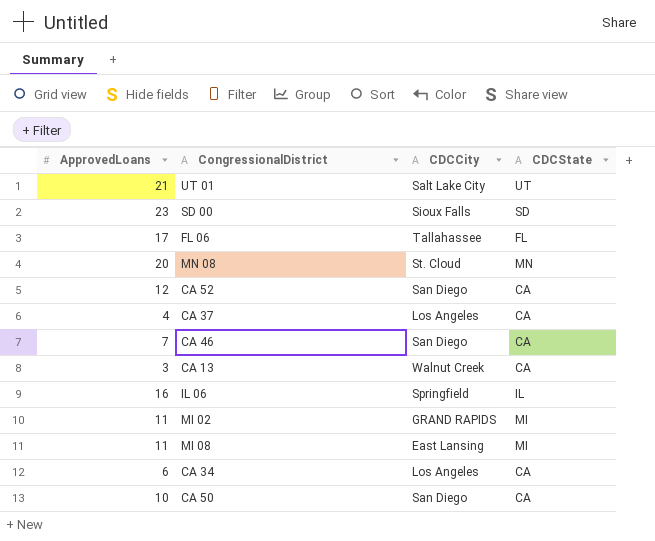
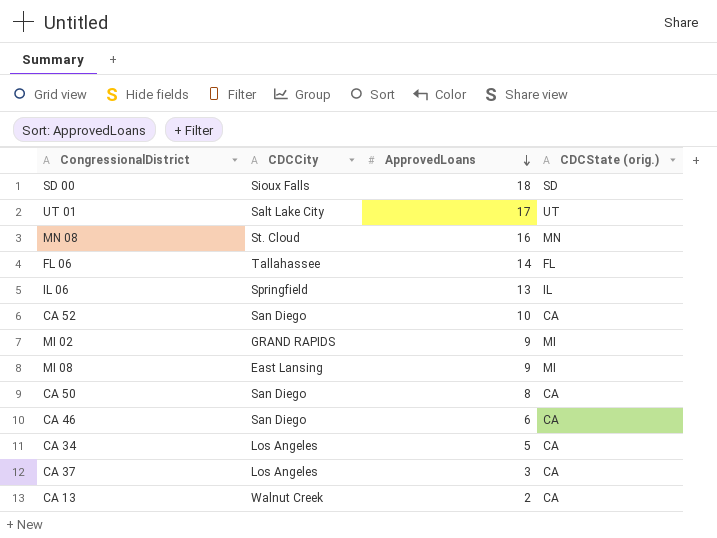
row order: none -> ApprovedLoans descending
column ApprovedLoans | position: 1 -> 3
column name: CDCState -> CDCState (orig.)
SD 00 | ApprovedLoans: 23 -> 18
UT 01 | ApprovedLoans: 21 -> 17
MN 08 | ApprovedLoans: 20 -> 16
FL 06 | ApprovedLoans: 17 -> 14
IL 06 | ApprovedLoans: 16 -> 13
CA 52 | ApprovedLoans: 12 -> 10
MI 02 | ApprovedLoans: 11 -> 9
MI 08 | ApprovedLoans: 11 -> 9
CA 50 | ApprovedLoans: 10 -> 8
CA 46 | ApprovedLoans: 7 -> 6
CA 34 | ApprovedLoans: 6 -> 5
CA 37 | ApprovedLoans: 4 -> 3
CA 13 | ApprovedLoans: 3 -> 2

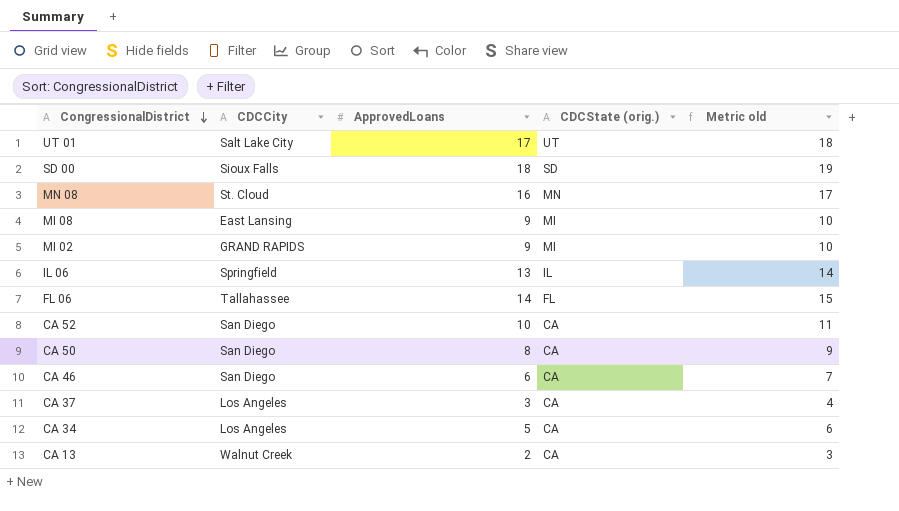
row order: ApprovedLoans descending -> CongressionalDistrict descending
column Metric old | formula: none -> [ApprovedLoans] + 1

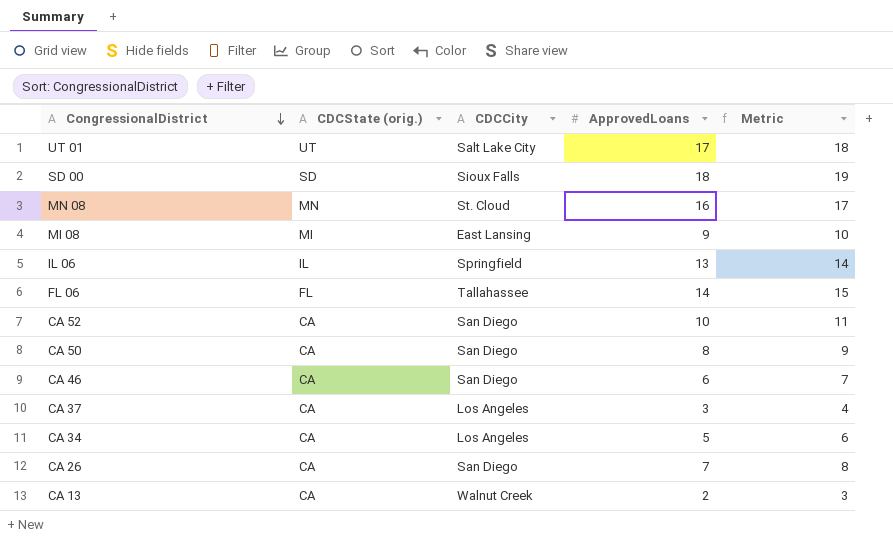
column CDCState (orig.) | position: 4 -> 2
column name: Metric old -> Metric
row MI 02: GRAND RAPIDS | 9 | MI | 10 -> none
row CA 26: none -> CA | San Diego | 7 | 8

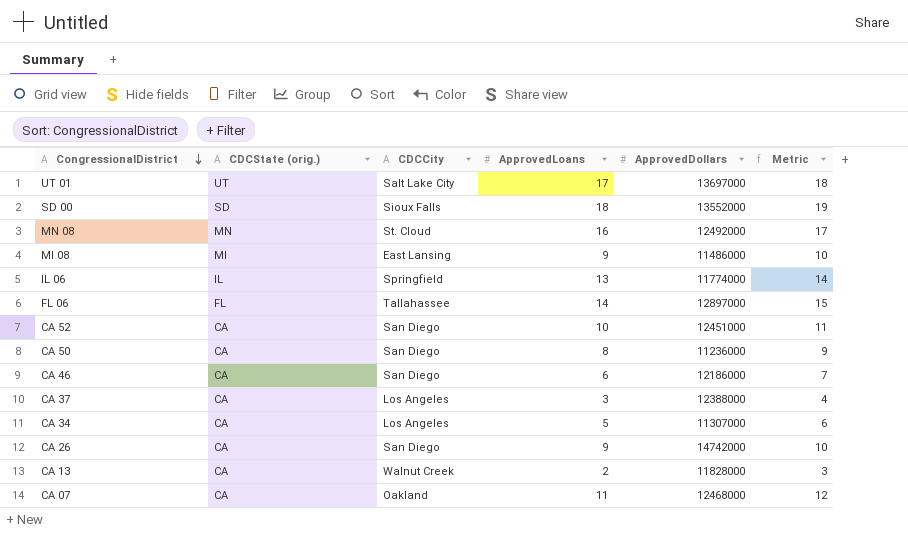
column ApprovedDollars | position: none -> 5
CA 26 | ApprovedLoans: 7 -> 9
CA 26 | Metric: 8 -> 10
row CA 07: none -> CA | Oakland | 11 | 12468000 | 12

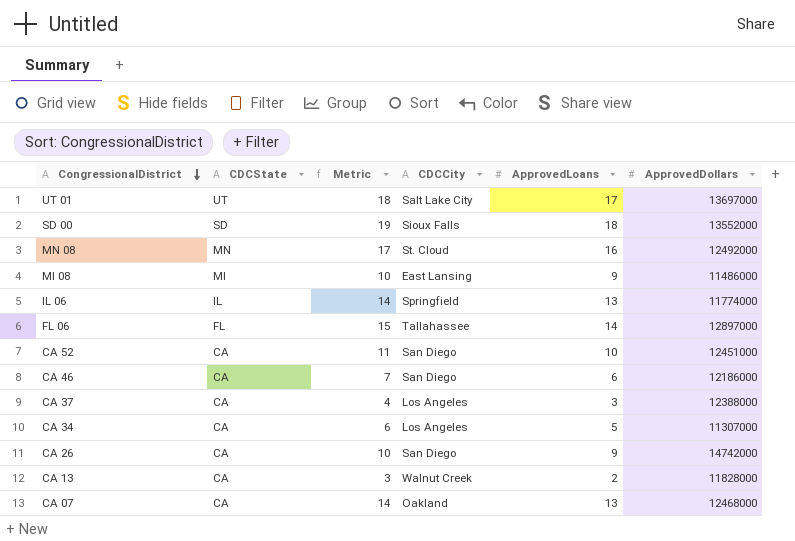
column name: CDCState (orig.) -> CDCState
column Metric | position: 6 -> 3
row CA 50: CA | San Diego | 8 | 11236000 | 9 -> none
CA 07 | Metric: 12 -> 14
CA 07 | ApprovedLoans: 11 -> 13

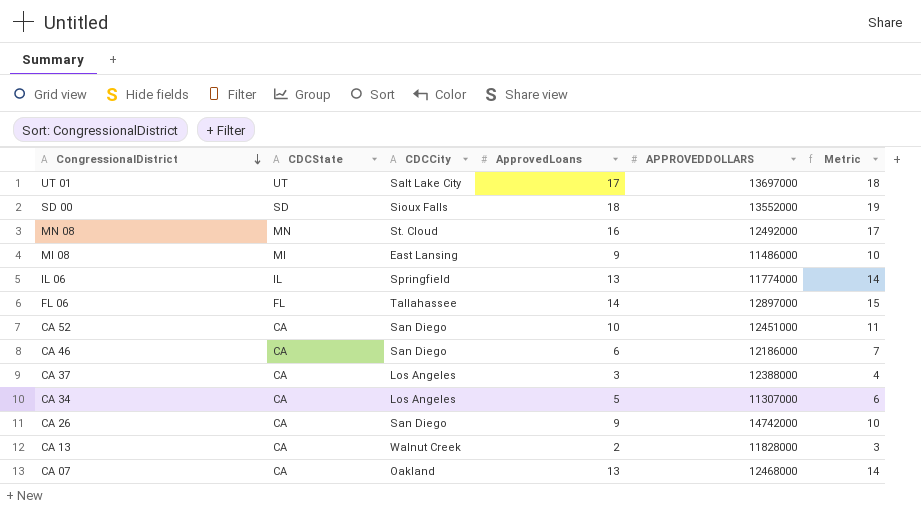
column name: ApprovedDollars -> APPROVEDDOLLARS
column Metric | position: 3 -> 6

